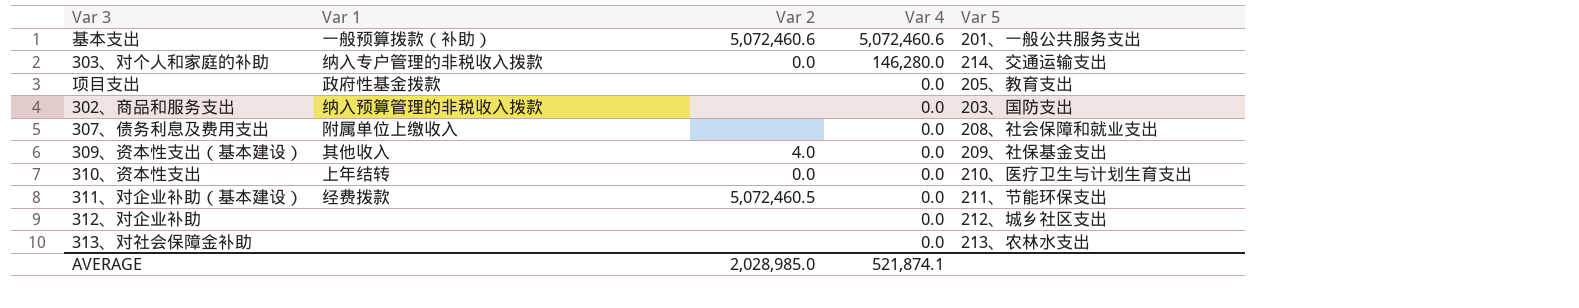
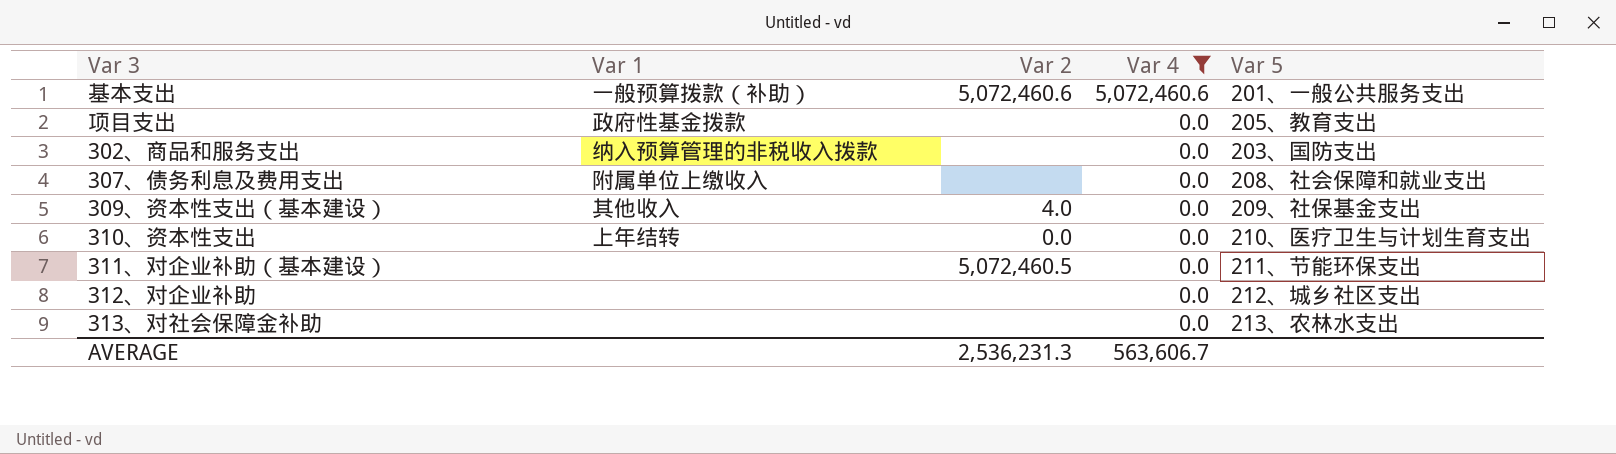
filter: none -> Var 4 != 146,280.0
311、对企业补助（基本建设） | Var 1: 经费拨款 -> none
AVERAGE | Var 2: 2,028,985.0 -> 2,536,231.3
AVERAGE | Var 4: 521,874.1 -> 563,606.7

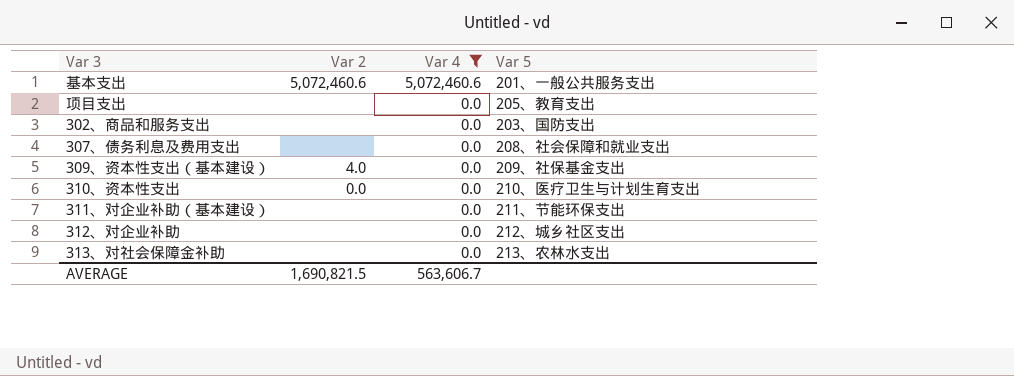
column Var 1 | position: 2 -> none
311、对企业补助（基本建设） | Var 2: 5,072,460.5 -> none
AVERAGE | Var 2: 2,536,231.3 -> 1,690,821.5

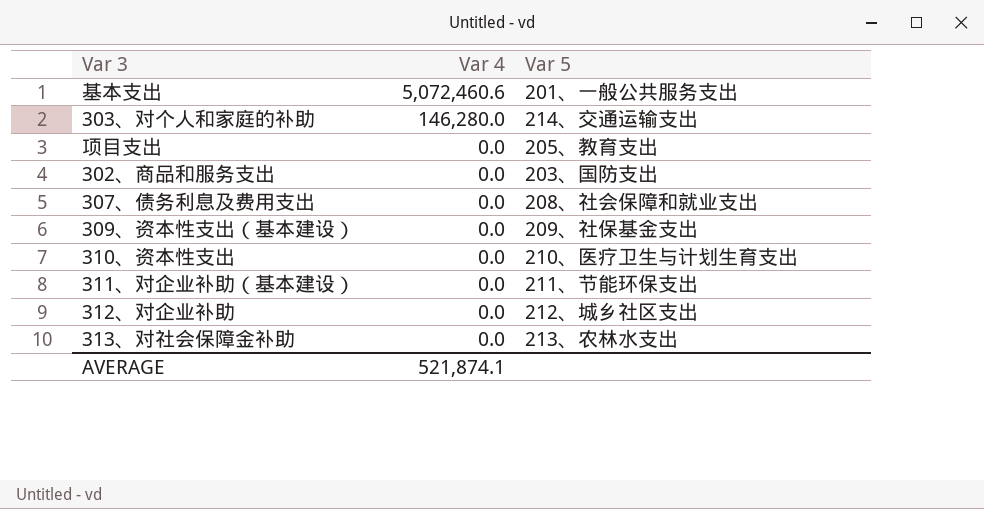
filter: Var 4 != 146,280.0 -> none
column Var 2 | position: 2 -> none
AVERAGE | Var 4: 563,606.7 -> 521,874.1

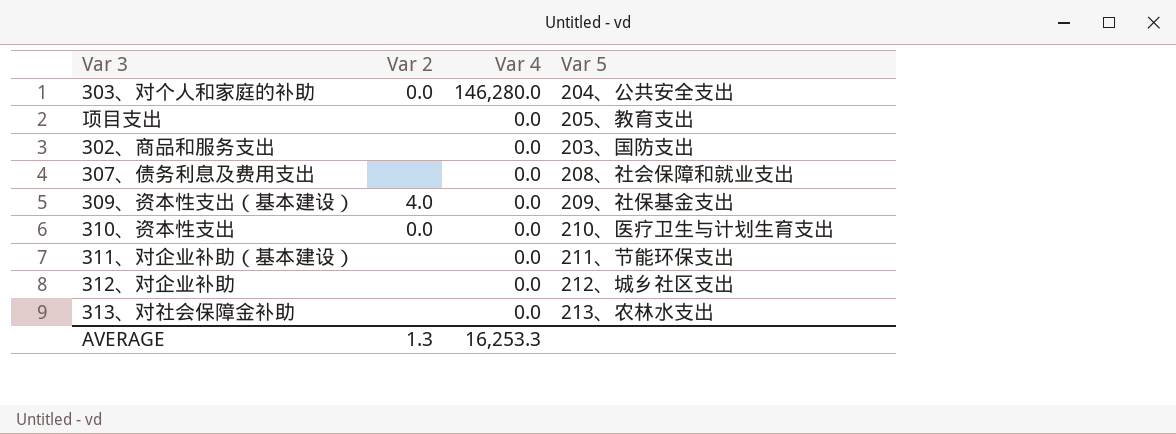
column Var 2 | position: none -> 2
row 基本支出: 5,072,460.6 | 201、一般公共服务支出 -> none
303、对个人和家庭的补助 | Var 5: 214、交通运输支出 -> 204、公共安全支出
AVERAGE | Var 4: 521,874.1 -> 16,253.3

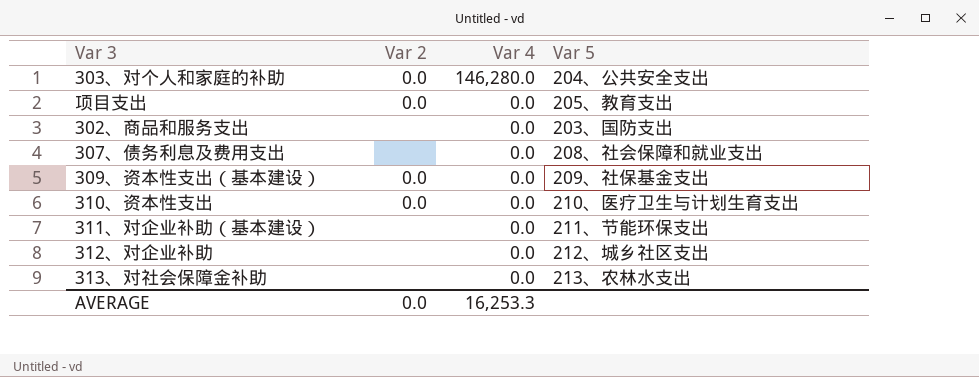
项目支出 | Var 2: none -> 0.0
309、资本性支出（基本建设） | Var 2: 4.0 -> 0.0
AVERAGE | Var 2: 1.3 -> 0.0

